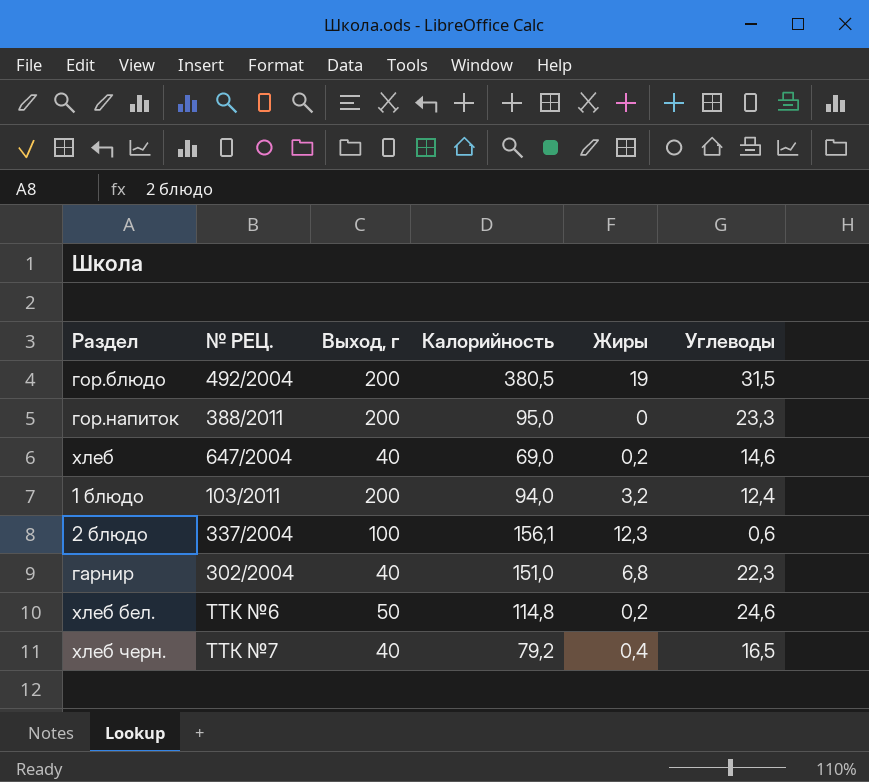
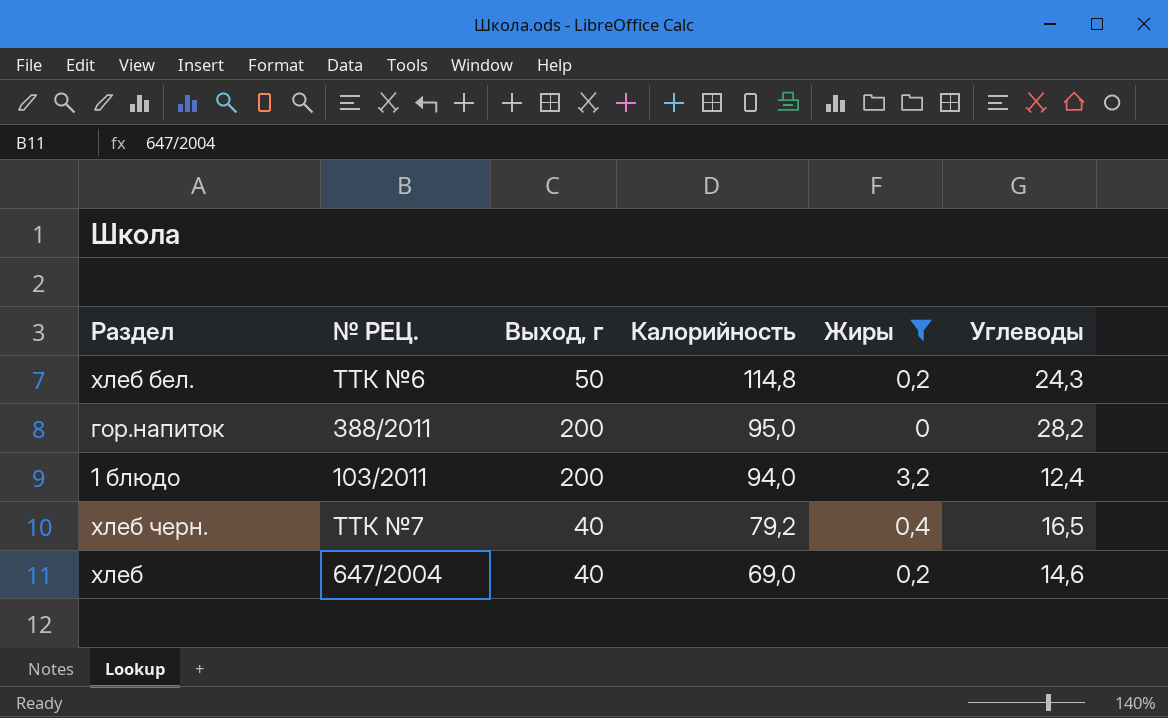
filter: none -> Жиры <= 3,2
row order: none -> Калорийность descending
хлеб бел. | Углеводы: 24,6 -> 24,3
гор.напиток | Углеводы: 23,3 -> 28,2

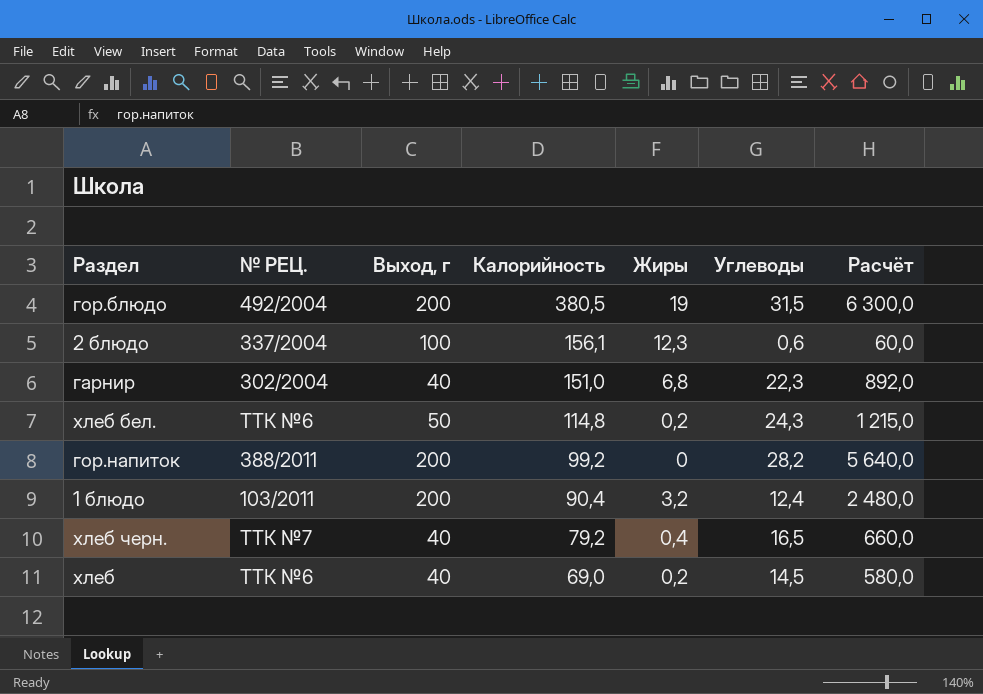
filter: Жиры <= 3,2 -> none
column Расчёт | formula: none -> [Выход, г] * [Углеводы]
гор.напиток | Калорийность: 95,0 -> 99,2
1 блюдо | Калорийность: 94,0 -> 90,4
хлеб | № РЕЦ.: 647/2004 -> ТТК №6
хлеб | Углеводы: 14,6 -> 14,5

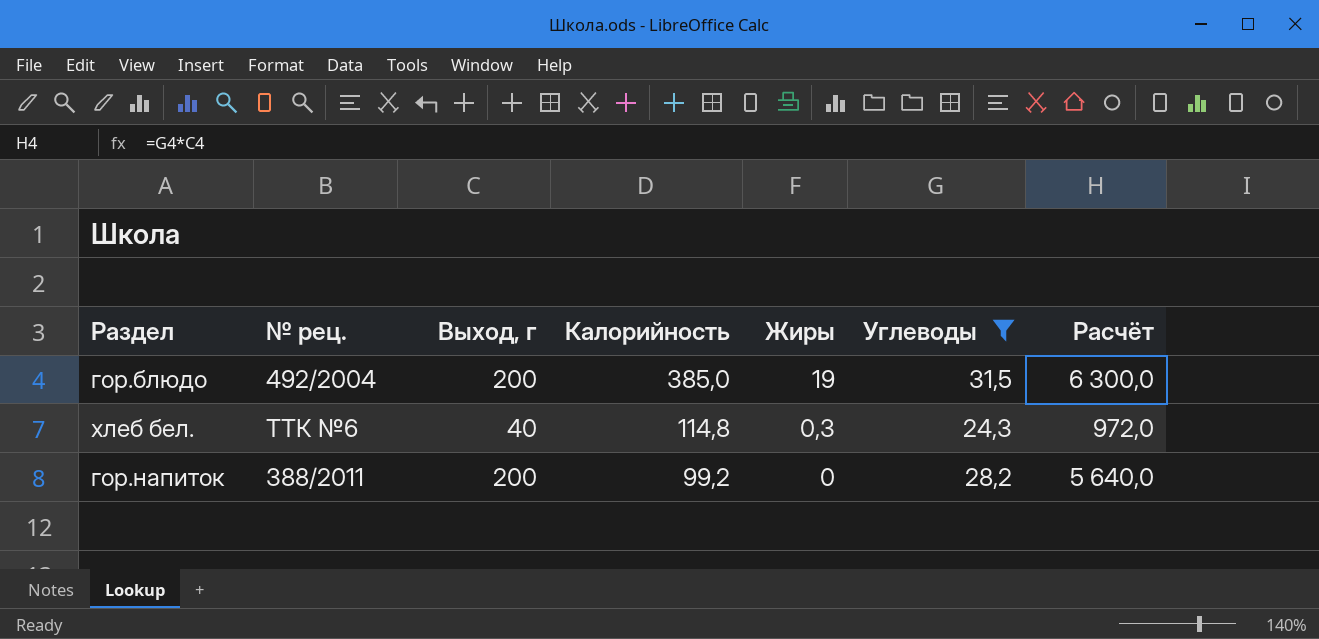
filter: none -> Углеводы >= 24,3
column name: № РЕЦ. -> № рец.
гор.блюдо | Калорийность: 380,5 -> 385,0
хлеб бел. | Выход, г: 50 -> 40
хлеб бел. | Жиры: 0,2 -> 0,3
хлеб бел. | Расчёт: 1 215,0 -> 972,0

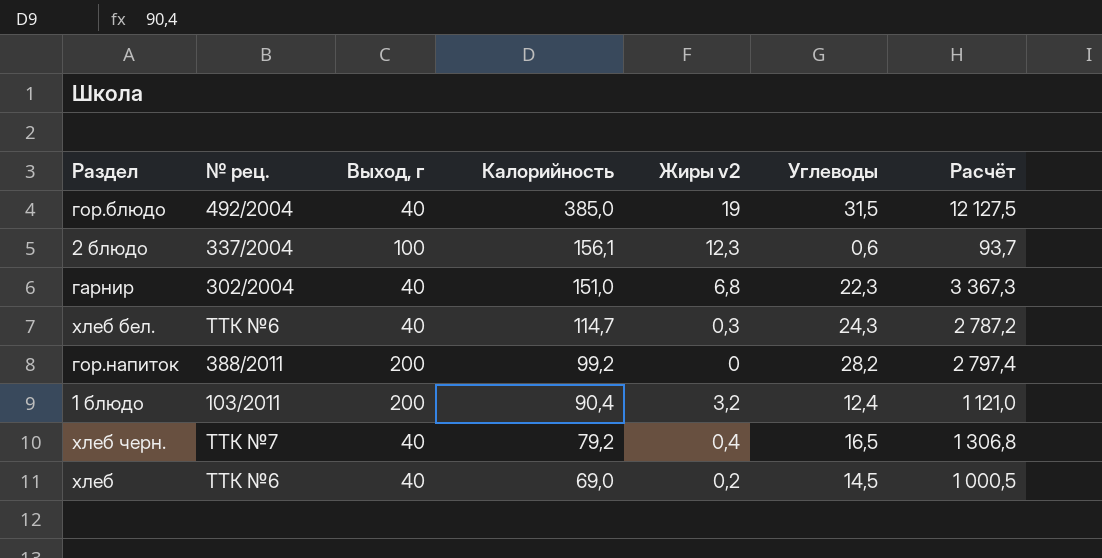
filter: Углеводы >= 24,3 -> none
column name: Жиры -> Жиры v2
column Расчёт | formula: [Выход, г] * [Углеводы] -> [Калорийность] * [Углеводы]
гор.блюдо | Выход, г: 200 -> 40
хлеб бел. | Калорийность: 114,8 -> 114,7

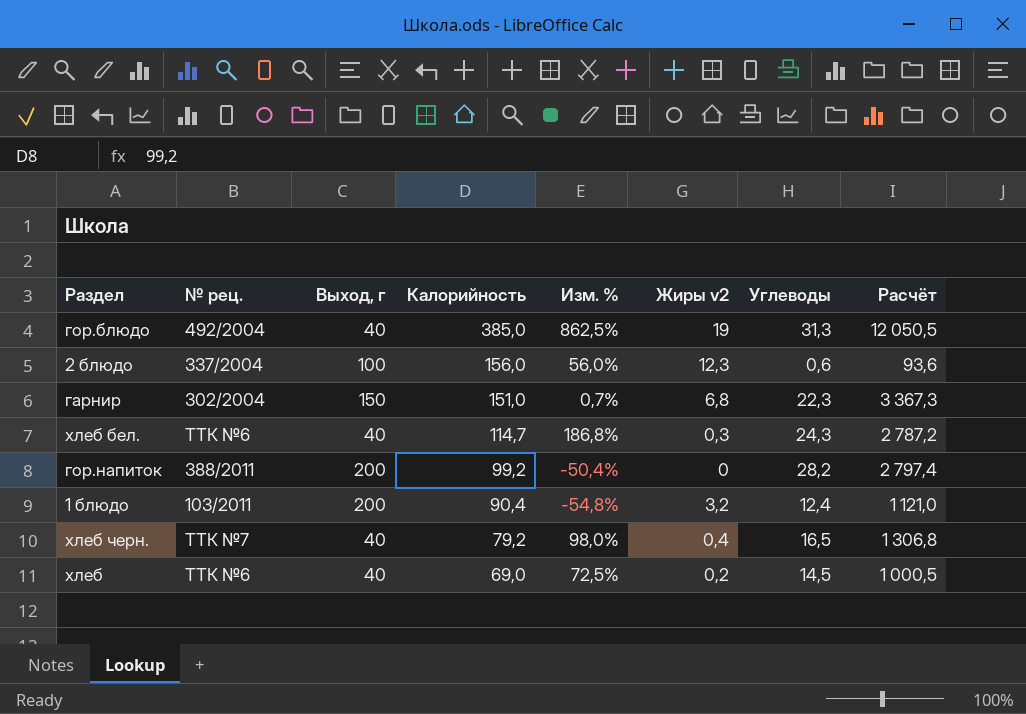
column Изм. % | formula: none -> ([Калорийность] - [Выход, г]) / [Выход, г]
гор.блюдо | Углеводы: 31,5 -> 31,3
гор.блюдо | Расчёт: 12 127,5 -> 12 050,5
2 блюдо | Калорийность: 156,1 -> 156,0
2 блюдо | Расчёт: 93,7 -> 93,6
гарнир | Выход, г: 40 -> 150

